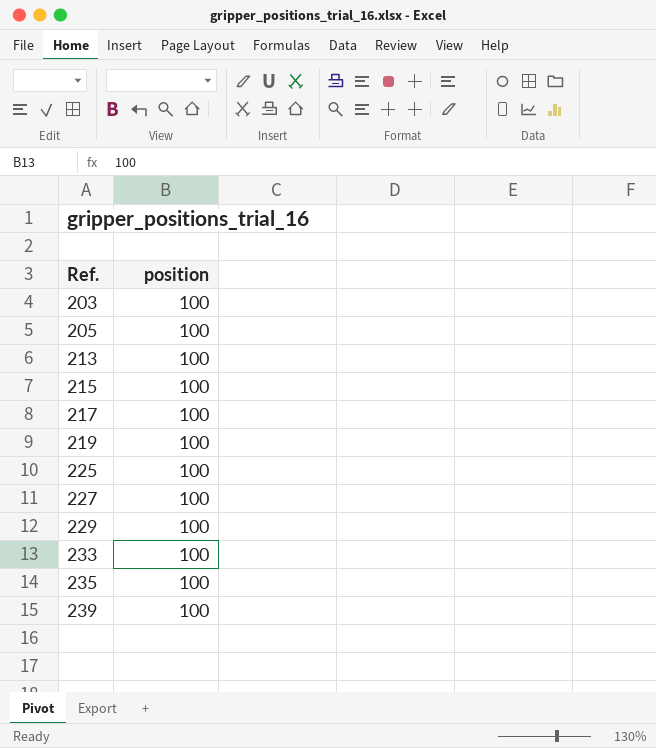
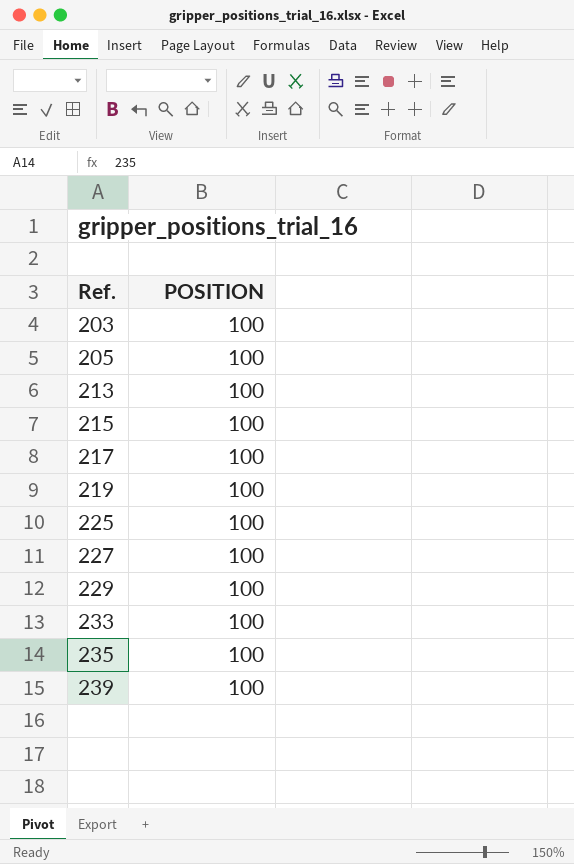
column name: position -> POSITION

